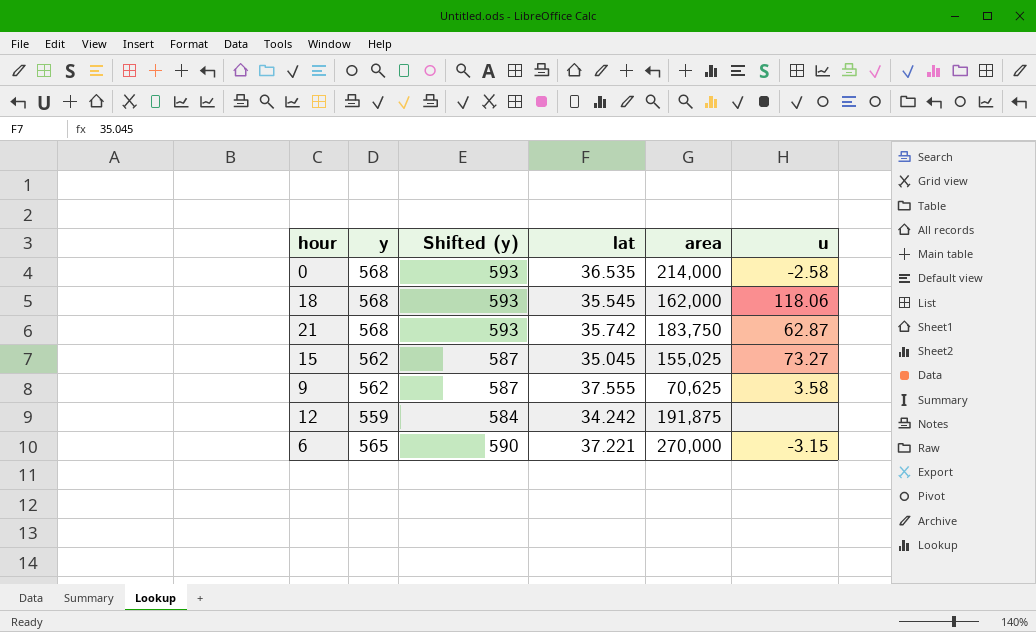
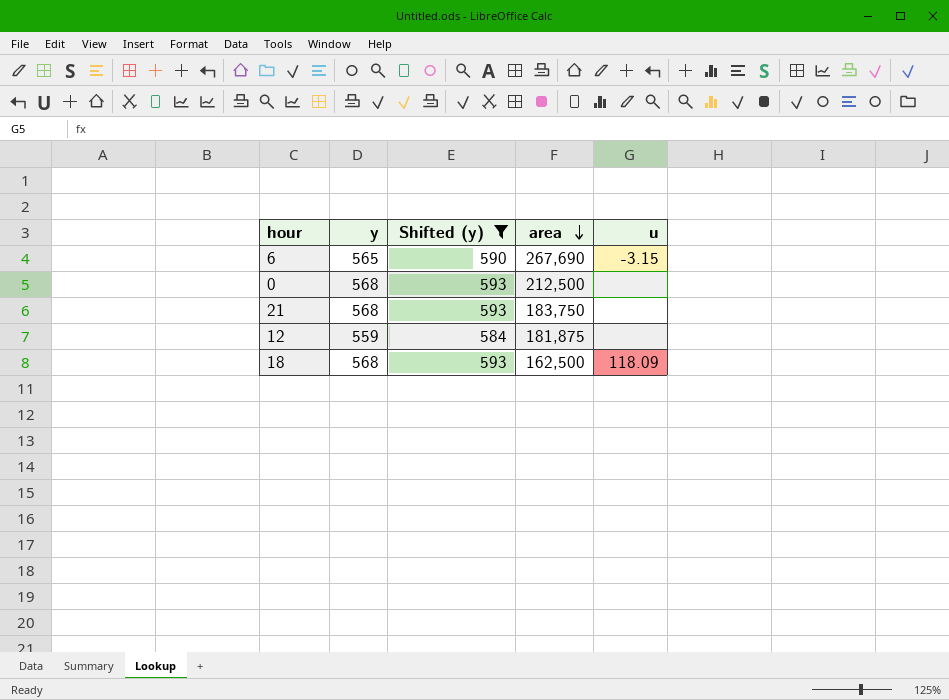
filter: none -> Shifted (y) != 587
row order: none -> area descending
column lat | position: 4 -> none
6 | area: 270,000 -> 267,690
0 | area: 214,000 -> 212,500
0 | u: -2.58 -> none
21 | u: 62.87 -> none
12 | area: 191,875 -> 181,875
18 | area: 162,000 -> 162,500
18 | u: 118.06 -> 118.09

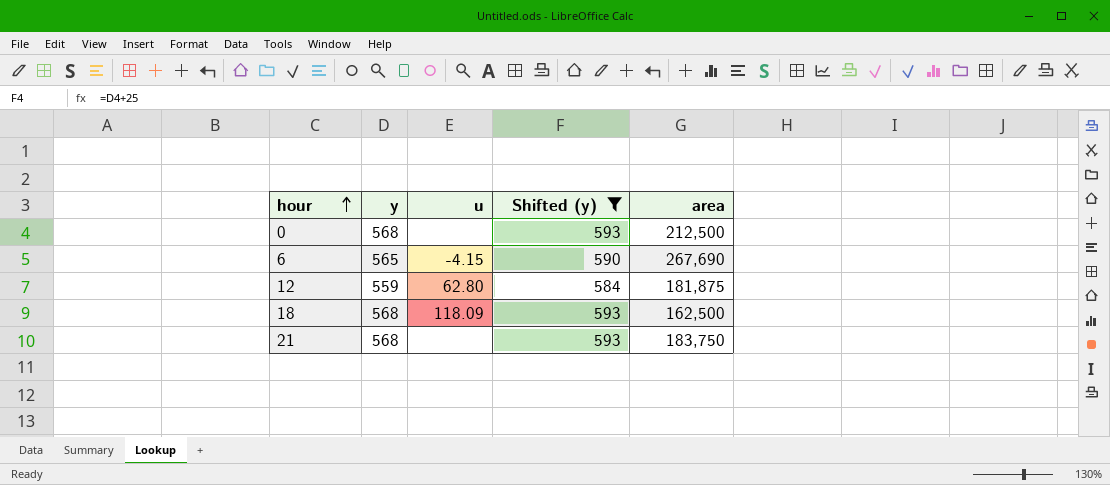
row order: area descending -> hour ascending
column u | position: 5 -> 3
6 | u: -3.15 -> -4.15
12 | u: none -> 62.80

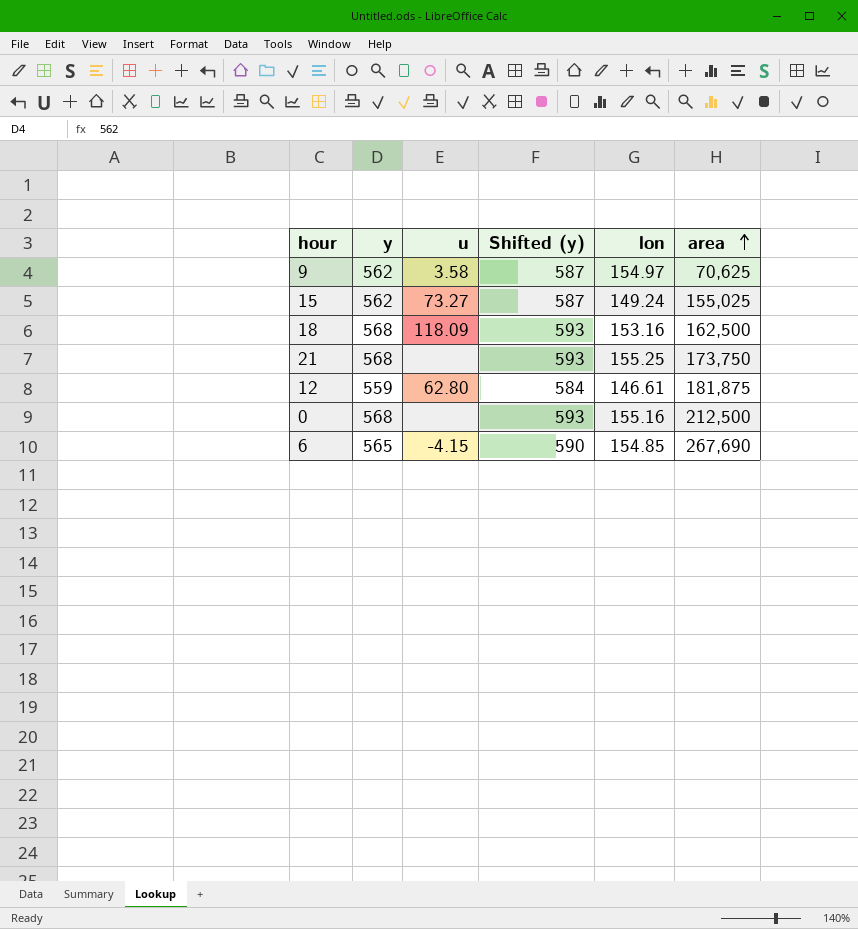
filter: Shifted (y) != 587 -> none
row order: hour ascending -> area ascending
column lon | position: none -> 5
21 | area: 183,750 -> 173,750

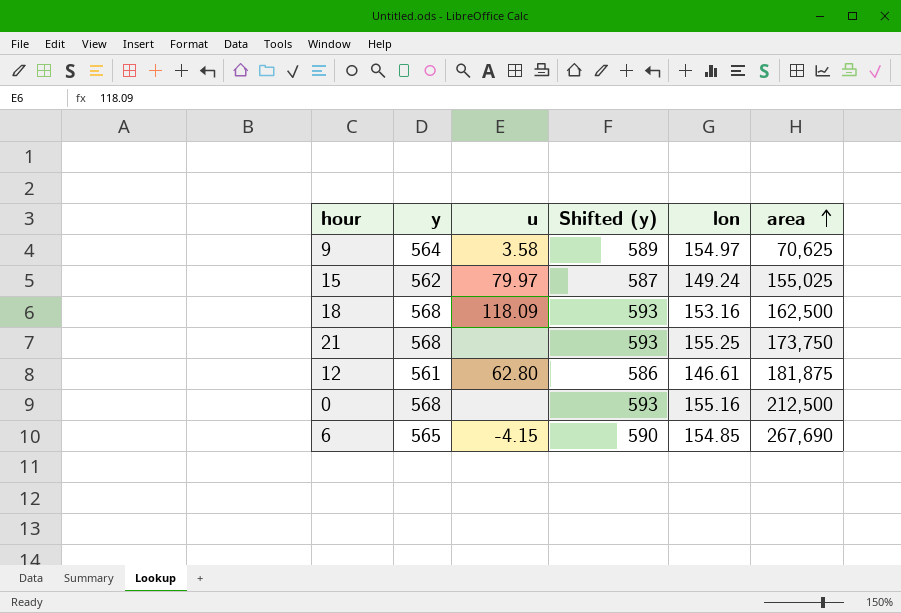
9 | y: 562 -> 564
9 | Shifted (y): 587 -> 589
15 | u: 73.27 -> 79.97
12 | y: 559 -> 561
12 | Shifted (y): 584 -> 586

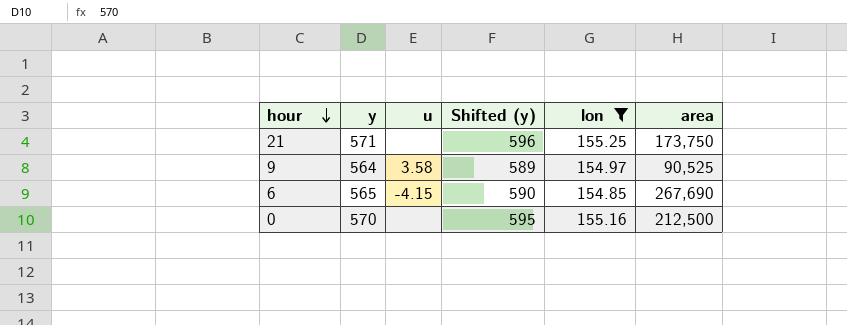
filter: none -> lon >= 154.85
row order: area ascending -> hour descending
21 | y: 568 -> 571
21 | Shifted (y): 593 -> 596
9 | area: 70,625 -> 90,525
0 | y: 568 -> 570
0 | Shifted (y): 593 -> 595

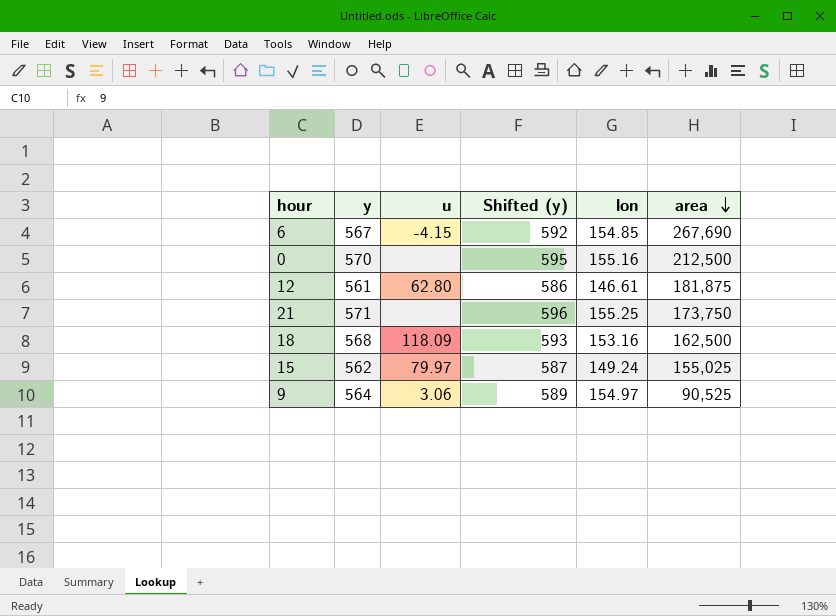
filter: lon >= 154.85 -> none
row order: hour descending -> area descending
6 | y: 565 -> 567
6 | Shifted (y): 590 -> 592
9 | u: 3.58 -> 3.06

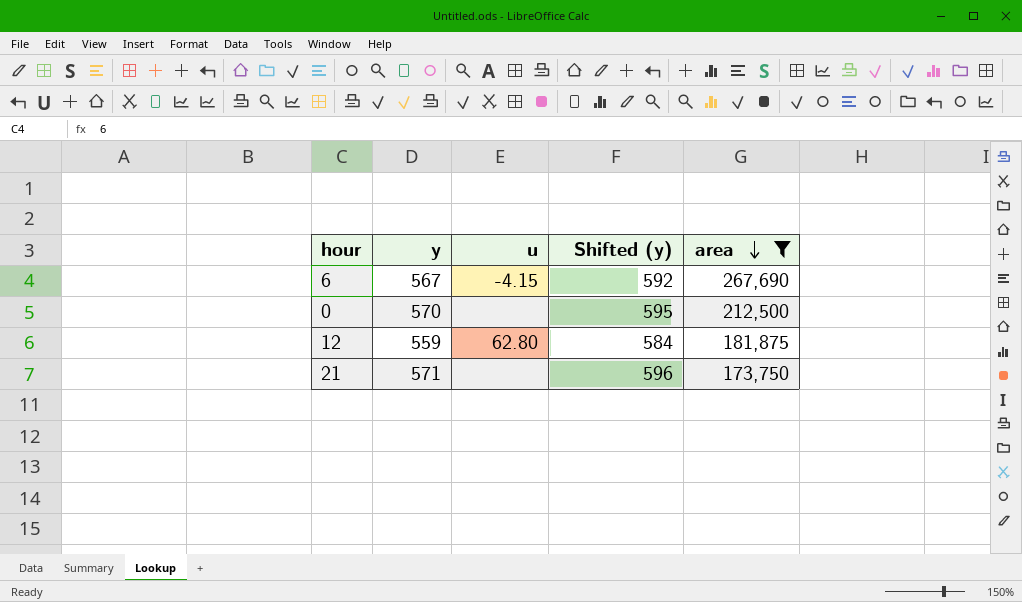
filter: none -> area >= 173,750
column lon | position: 5 -> none
12 | y: 561 -> 559
12 | Shifted (y): 586 -> 584

